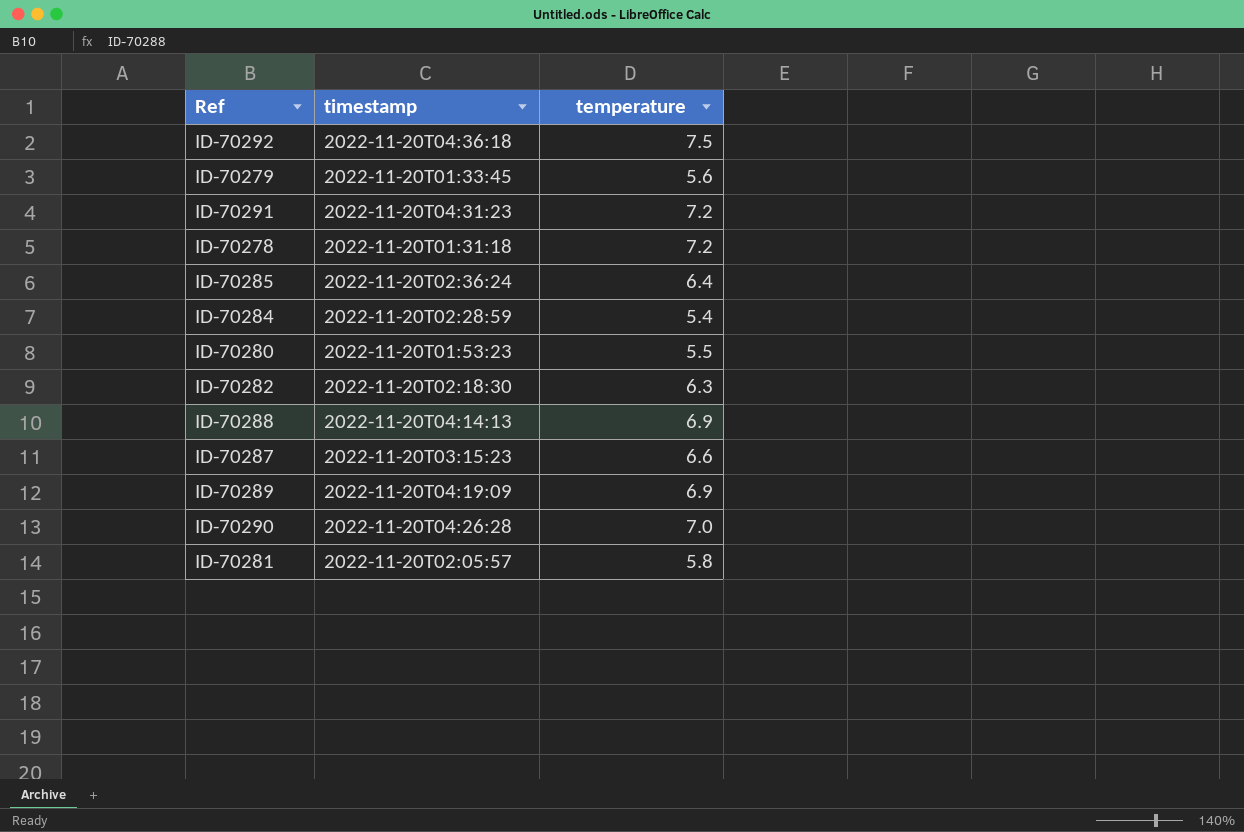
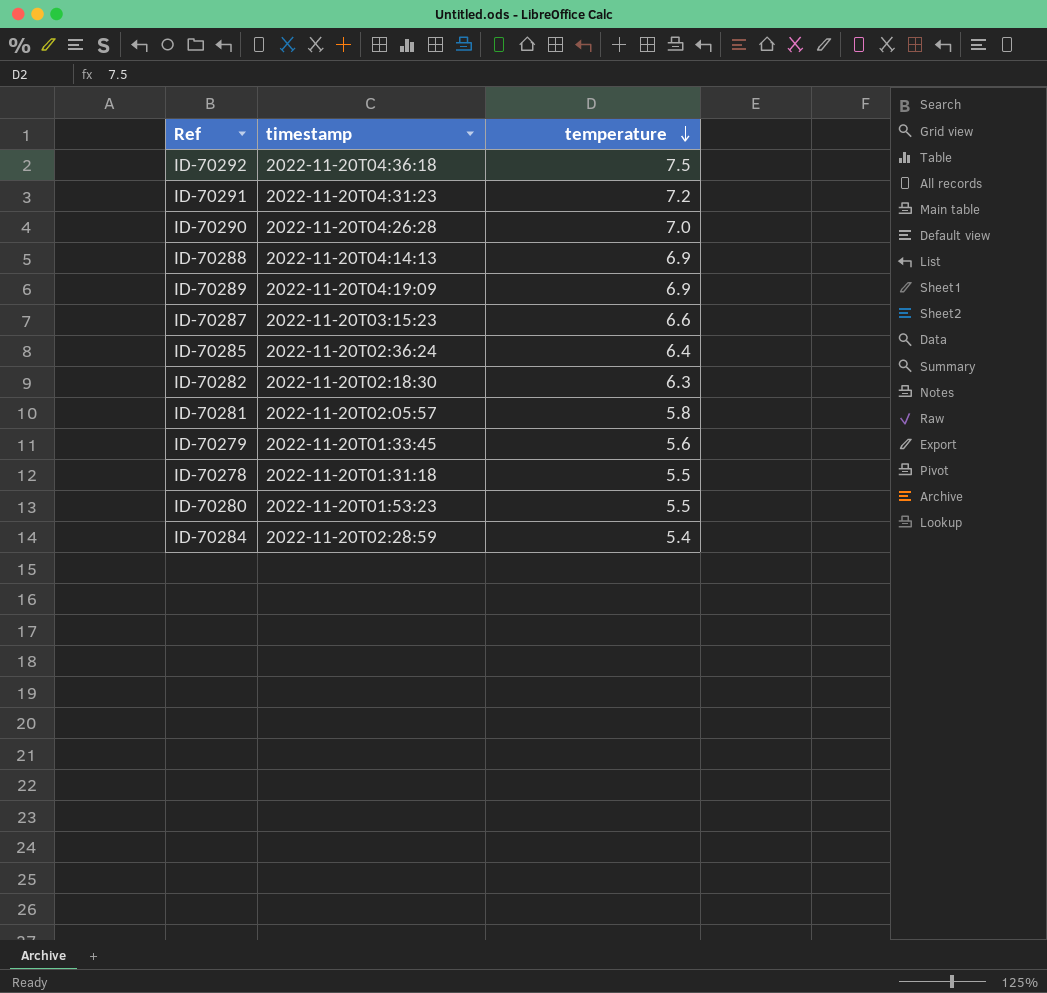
row order: none -> temperature descending
ID-70278 | temperature: 7.2 -> 5.5

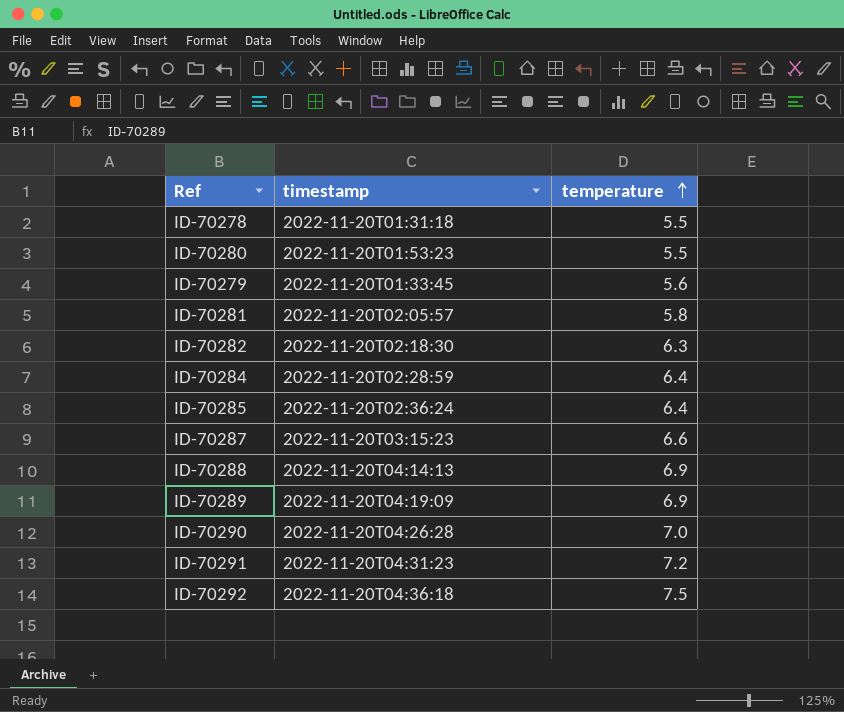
row order: temperature descending -> temperature ascending
ID-70284 | temperature: 5.4 -> 6.4

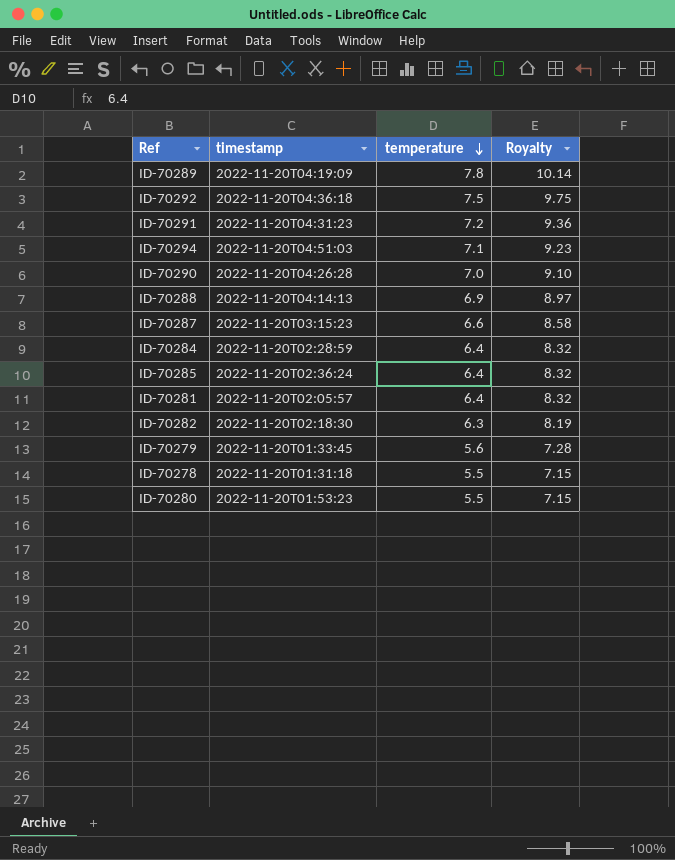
row order: temperature ascending -> temperature descending
column Royalty | formula: none -> [temperature] * 1.3
ID-70289 | temperature: 6.9 -> 7.8
row ID-70294: none -> 2022-11-20T04:51:03 | 7.1 | 9.23
ID-70281 | temperature: 5.8 -> 6.4

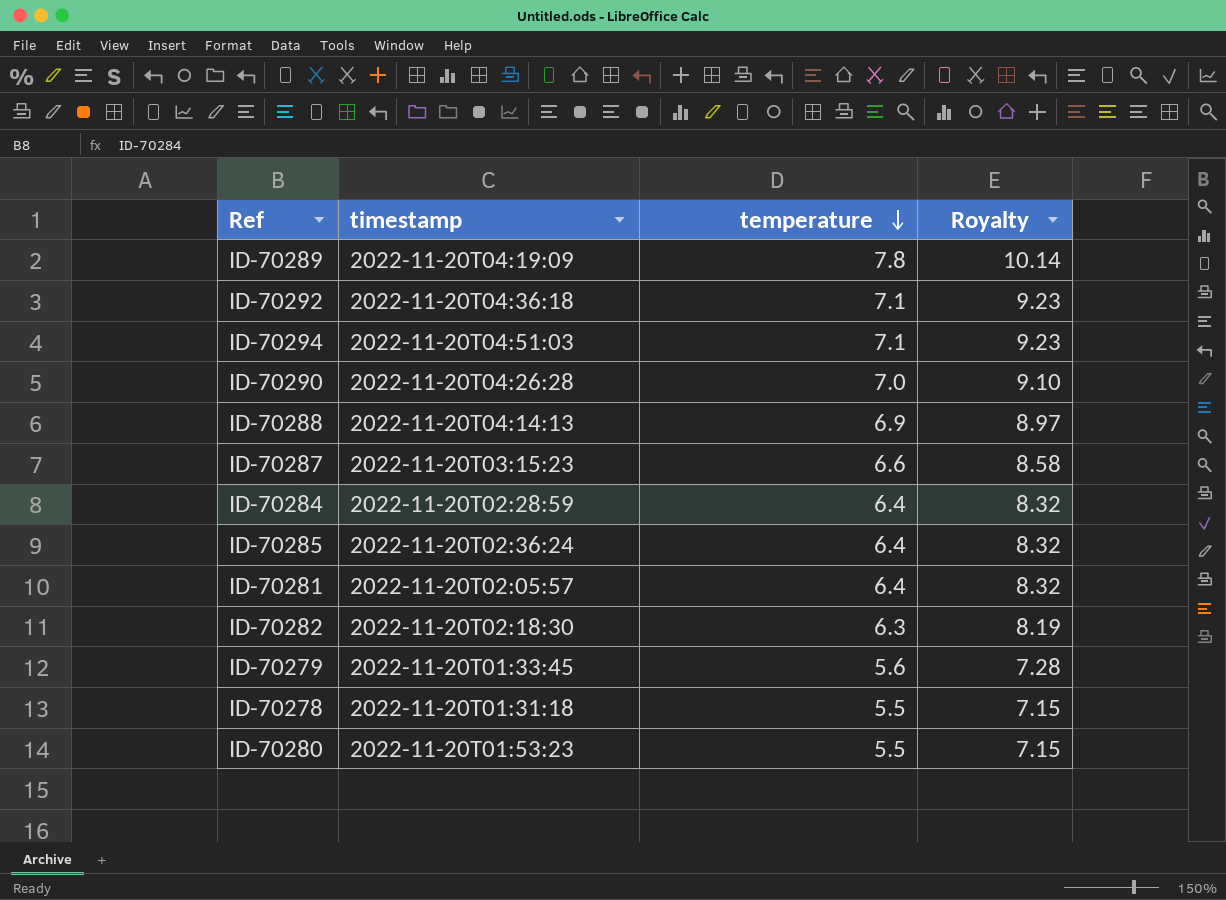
row ID-70291: 2022-11-20T04:31:23 | 7.2 | 9.36 -> none
ID-70292 | temperature: 7.5 -> 7.1
ID-70292 | Royalty: 9.75 -> 9.23

